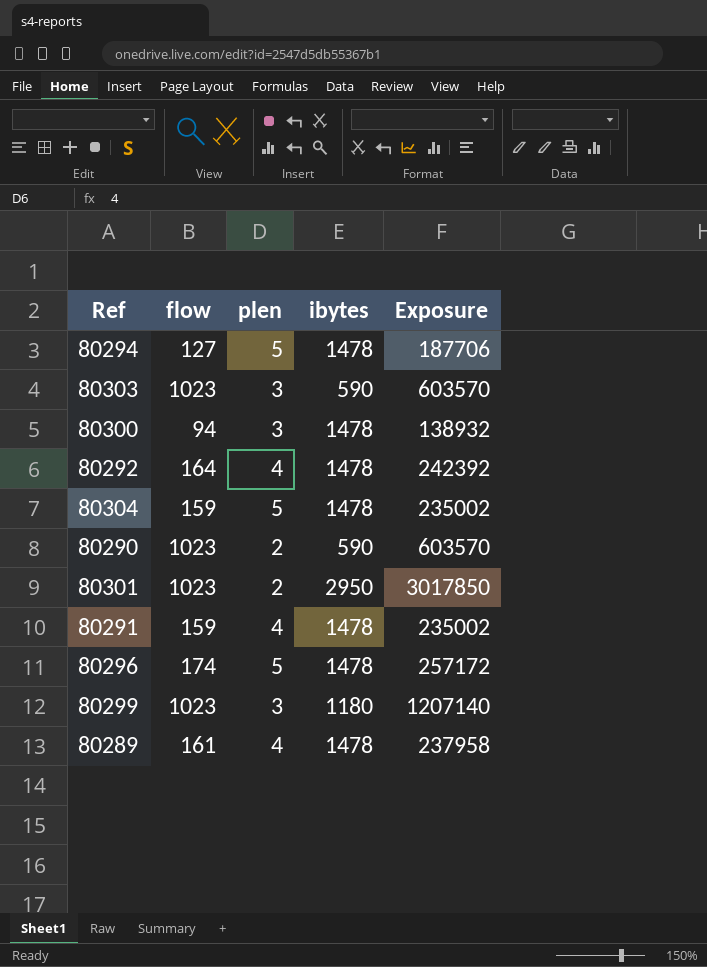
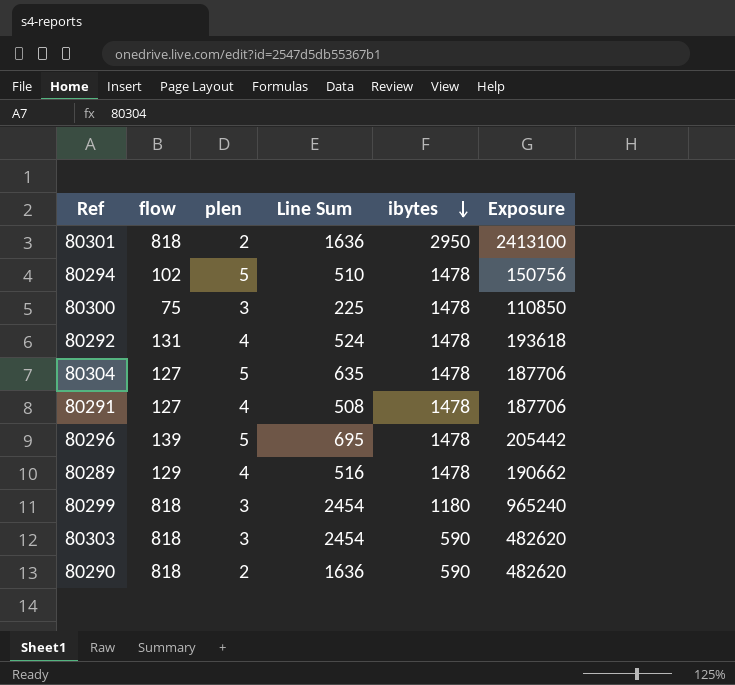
row order: none -> ibytes descending
column Line Sum | formula: none -> [flow] * [plen]
80301 | flow: 1023 -> 818
80301 | Exposure: 3017850 -> 2413100
80294 | flow: 127 -> 102
80294 | Exposure: 187706 -> 150756
80300 | flow: 94 -> 75
80300 | Exposure: 138932 -> 110850
80292 | flow: 164 -> 131
80292 | Exposure: 242392 -> 193618
80304 | flow: 159 -> 127
80304 | Exposure: 235002 -> 187706
80291 | flow: 159 -> 127
80291 | Exposure: 235002 -> 187706
80296 | flow: 174 -> 139
80296 | Exposure: 257172 -> 205442
80289 | flow: 161 -> 129
80289 | Exposure: 237958 -> 190662
80299 | flow: 1023 -> 818
80299 | Exposure: 1207140 -> 965240
80303 | flow: 1023 -> 818
80303 | Exposure: 603570 -> 482620
80290 | flow: 1023 -> 818
80290 | Exposure: 603570 -> 482620

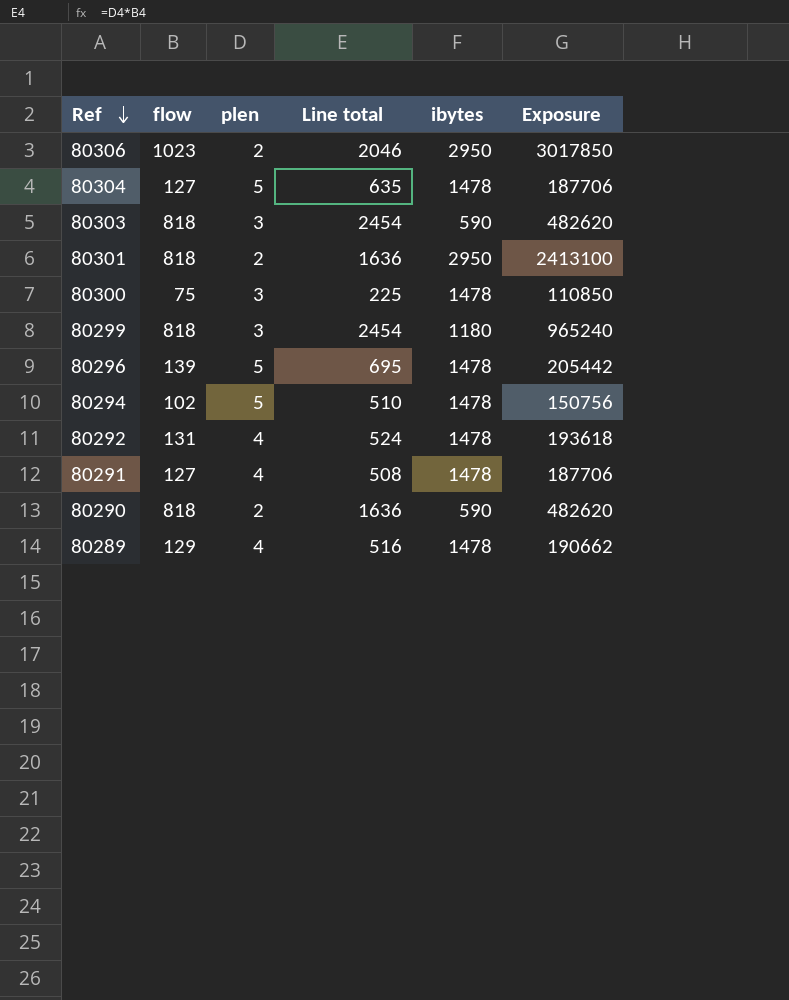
row order: ibytes descending -> Ref descending
column name: Line Sum -> Line total
row 80306: none -> 1023 | 2 | 2046 | 2950 | 3017850

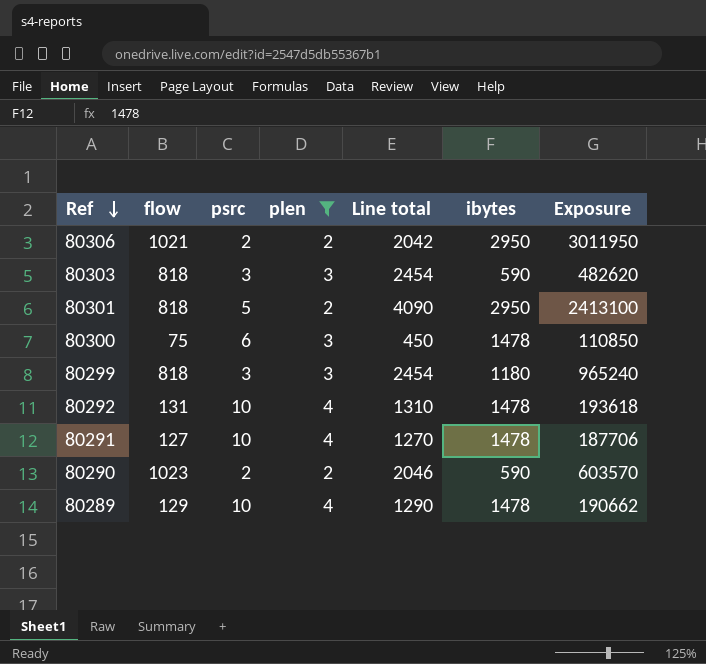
filter: none -> plen != 5
column psrc | position: none -> 3
column Line total | formula: [flow] * [plen] -> [flow] * [psrc]
80306 | flow: 1023 -> 1021
80306 | Exposure: 3017850 -> 3011950
80290 | flow: 818 -> 1023
80290 | Exposure: 482620 -> 603570

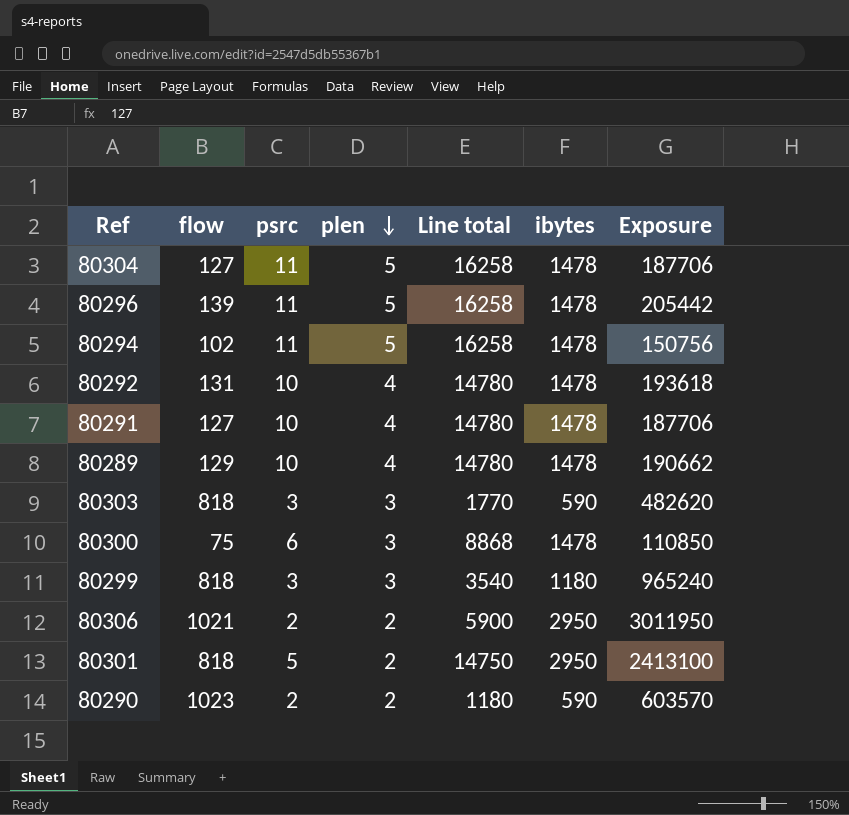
filter: plen != 5 -> none
row order: Ref descending -> plen descending
column Line total | formula: [flow] * [psrc] -> [psrc] * [ibytes]

